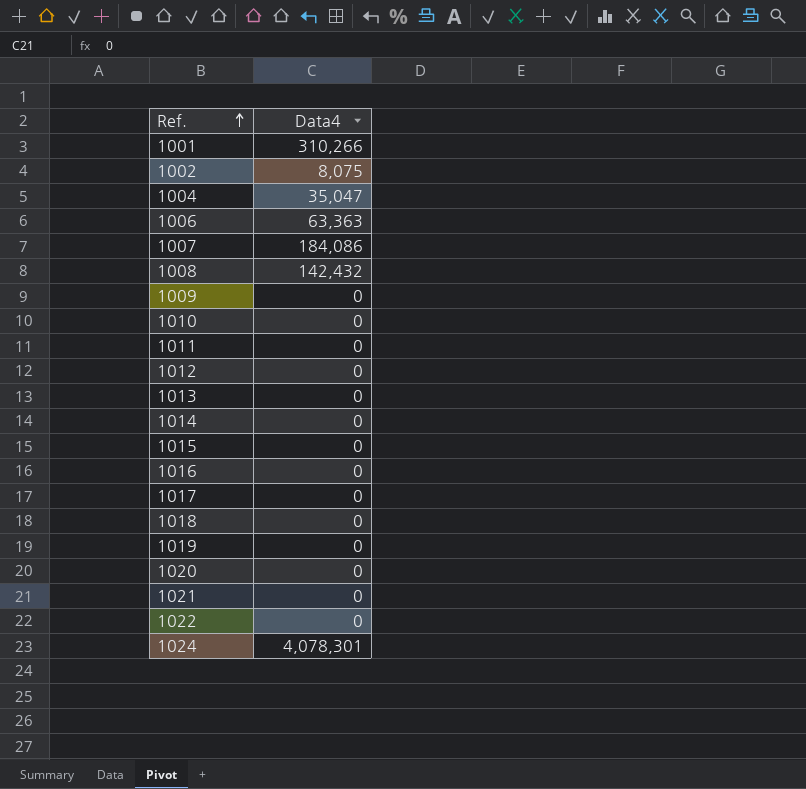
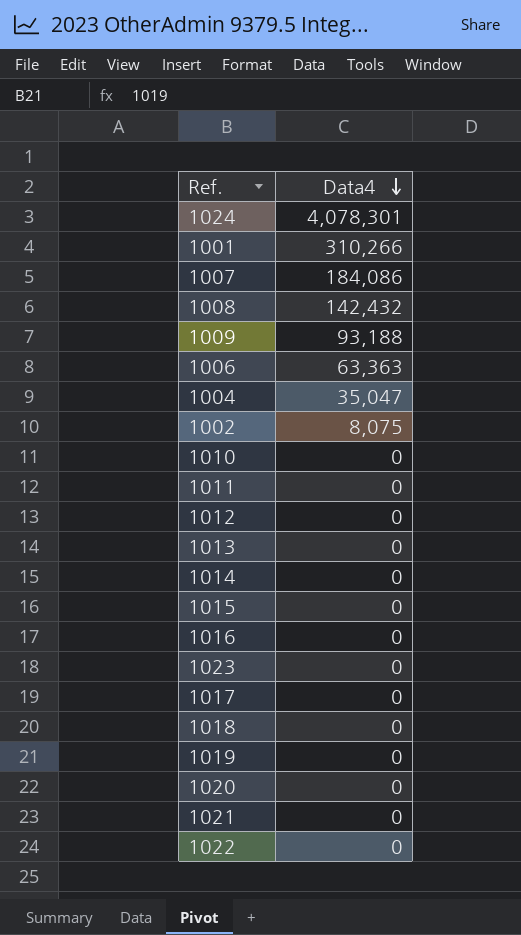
row order: Ref. ascending -> Data4 descending
1009 | Data4: 0 -> 93,188
row 1023: none -> 0

